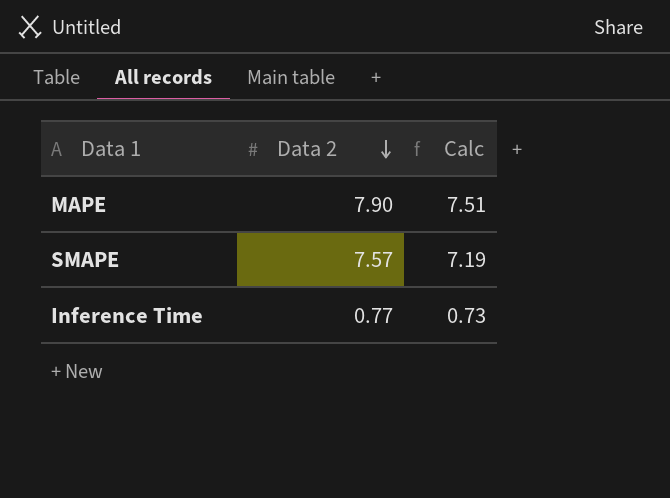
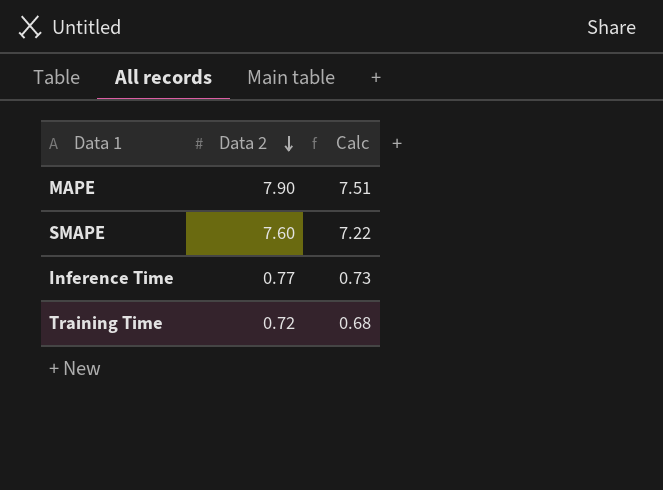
SMAPE | Data 2: 7.57 -> 7.60
SMAPE | Calc: 7.19 -> 7.22
row Training Time: none -> 0.72 | 0.68

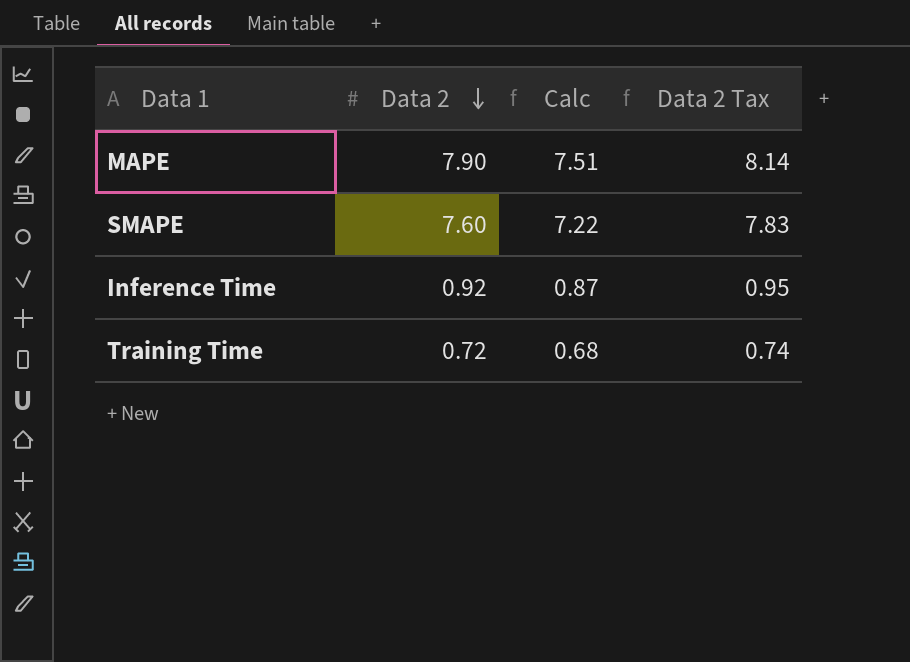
column Data 2 Tax | formula: none -> [Data 2] * 1.03
Inference Time | Data 2: 0.77 -> 0.92
Inference Time | Calc: 0.73 -> 0.87

